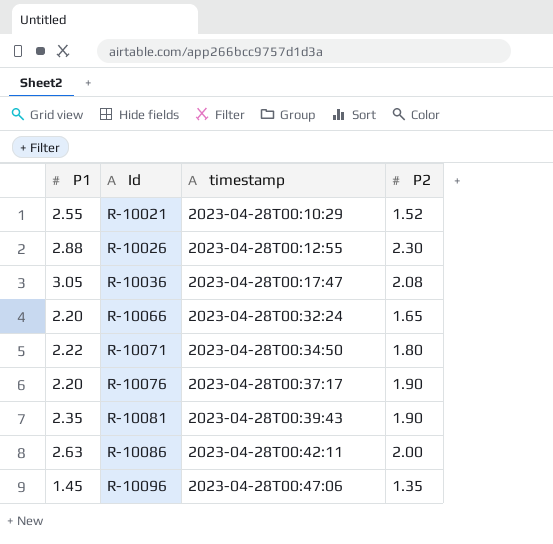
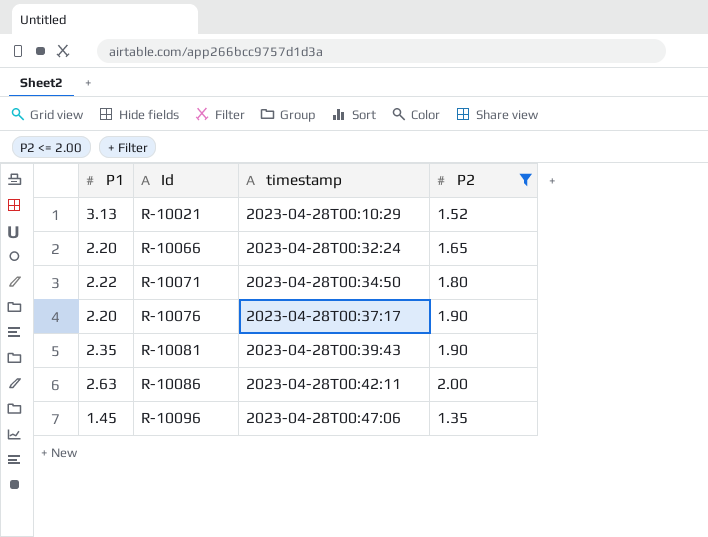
filter: none -> P2 <= 2.00
R-10021 | P1: 2.55 -> 3.13

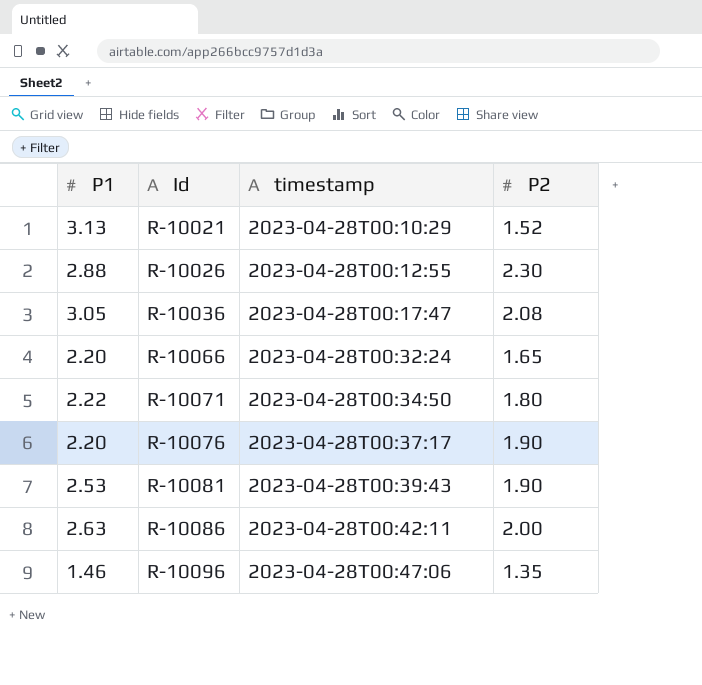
filter: P2 <= 2.00 -> none
R-10081 | P1: 2.35 -> 2.53
R-10096 | P1: 1.45 -> 1.46

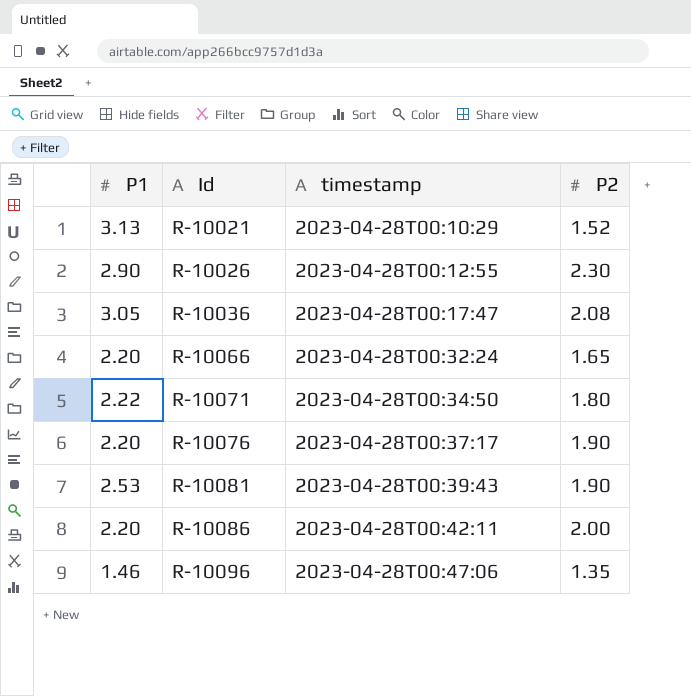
R-10026 | P1: 2.88 -> 2.90
R-10086 | P1: 2.63 -> 2.20

